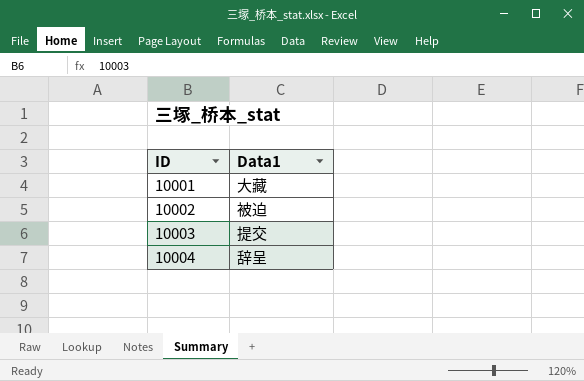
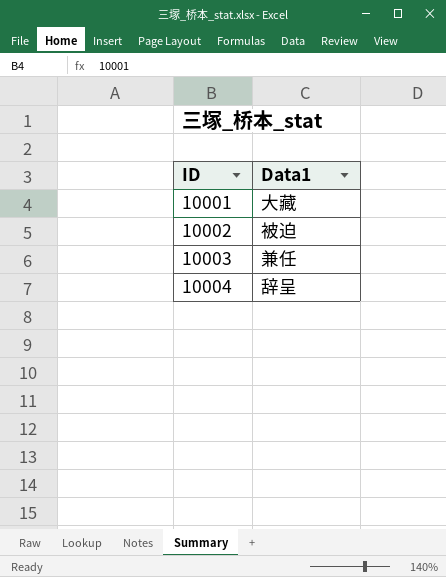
10003 | Data1: 提交 -> 兼任

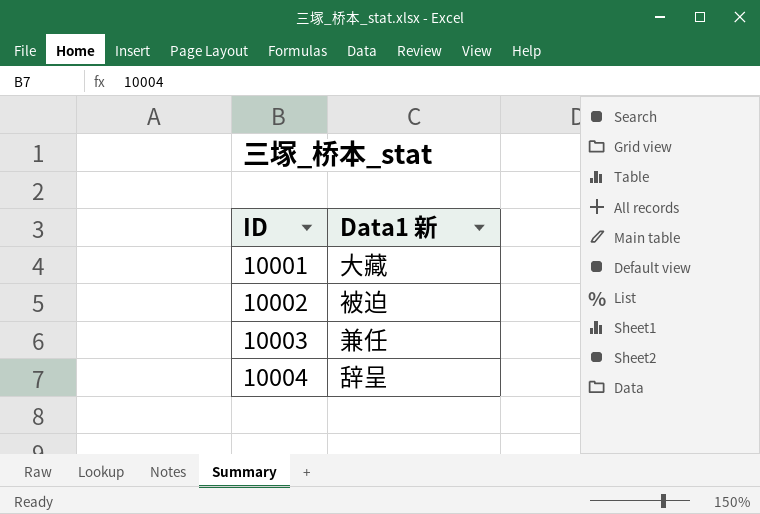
column name: Data1 -> Data1 新

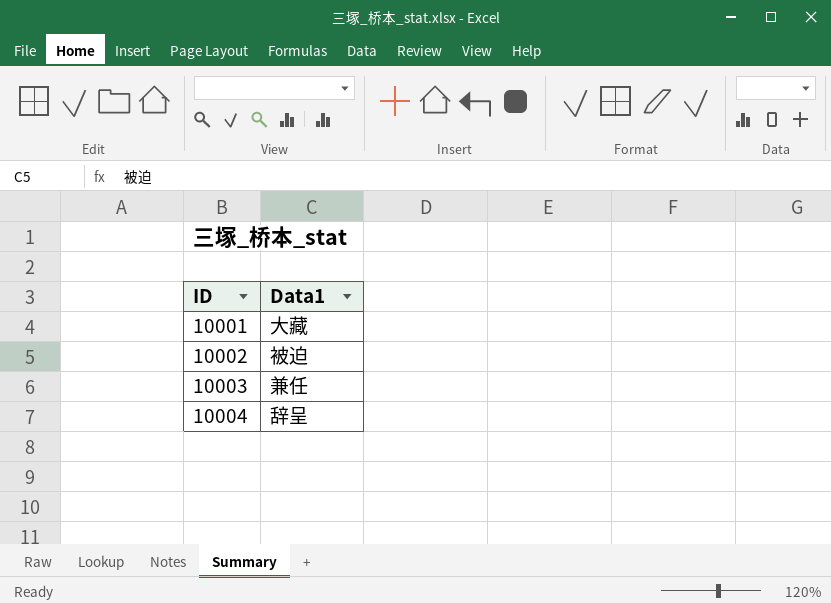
column name: Data1 新 -> Data1

